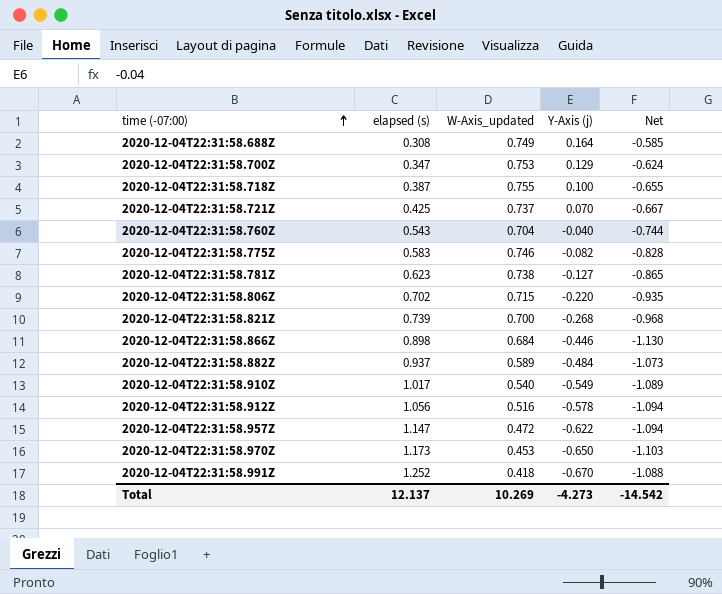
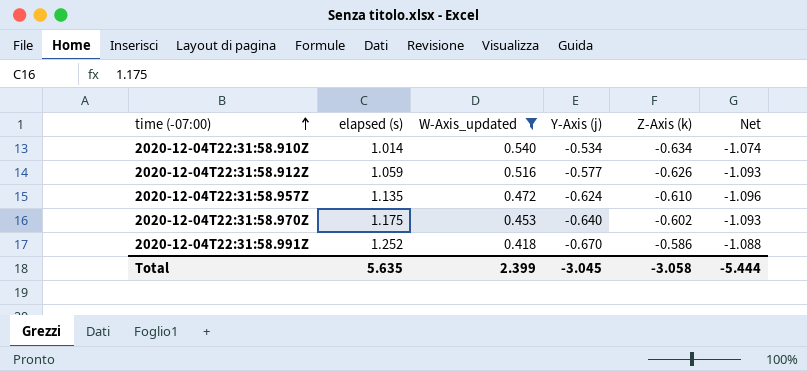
filter: none -> W-Axis_updated <= 0.540
column Z-Axis (k) | position: none -> 5
2020-12-04T22:31:58.910Z | elapsed (s): 1.017 -> 1.014
2020-12-04T22:31:58.910Z | Y-Axis (j): -0.549 -> -0.534
2020-12-04T22:31:58.910Z | Net: -1.089 -> -1.074
2020-12-04T22:31:58.912Z | elapsed (s): 1.056 -> 1.059
2020-12-04T22:31:58.912Z | Y-Axis (j): -0.578 -> -0.577
2020-12-04T22:31:58.912Z | Net: -1.094 -> -1.093
2020-12-04T22:31:58.957Z | elapsed (s): 1.147 -> 1.135
2020-12-04T22:31:58.957Z | Y-Axis (j): -0.622 -> -0.624
2020-12-04T22:31:58.957Z | Net: -1.094 -> -1.096
2020-12-04T22:31:58.970Z | elapsed (s): 1.173 -> 1.175
2020-12-04T22:31:58.970Z | Y-Axis (j): -0.650 -> -0.640
2020-12-04T22:31:58.970Z | Net: -1.103 -> -1.093
Total | elapsed (s): 12.137 -> 5.635
Total | W-Axis_updated: 10.269 -> 2.399
Total | Y-Axis (j): -4.273 -> -3.045
Total | Net: -14.542 -> -5.444

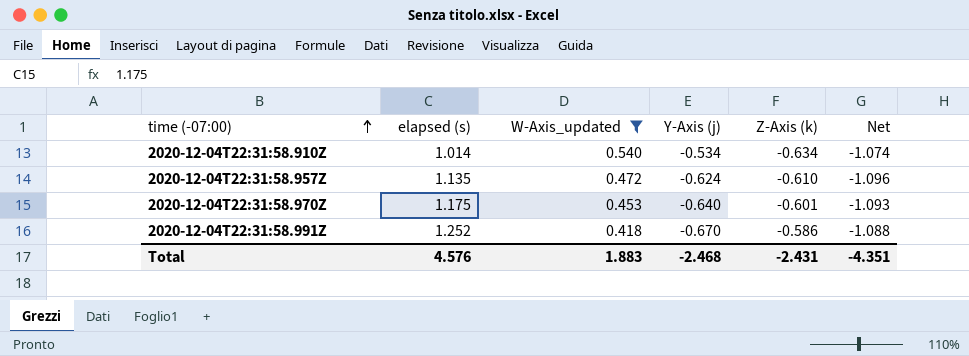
row 2020-12-04T22:31:58.912Z: 1.059 | 0.516 | -0.577 | -0.626 | -1.093 -> none
2020-12-04T22:31:58.970Z | Z-Axis (k): -0.602 -> -0.601
Total | elapsed (s): 5.635 -> 4.576
Total | W-Axis_updated: 2.399 -> 1.883
Total | Y-Axis (j): -3.045 -> -2.468
Total | Z-Axis (k): -3.058 -> -2.431
Total | Net: -5.444 -> -4.351

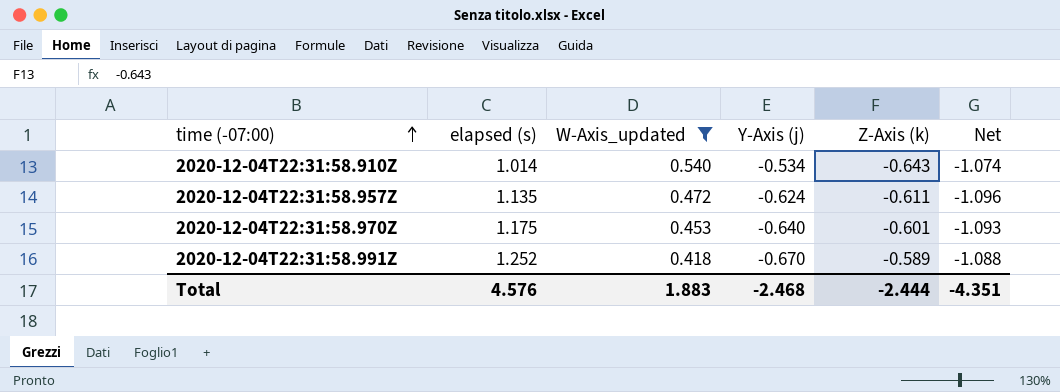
2020-12-04T22:31:58.910Z | Z-Axis (k): -0.634 -> -0.643
2020-12-04T22:31:58.957Z | Z-Axis (k): -0.610 -> -0.611
2020-12-04T22:31:58.991Z | Z-Axis (k): -0.586 -> -0.589
Total | Z-Axis (k): -2.431 -> -2.444

